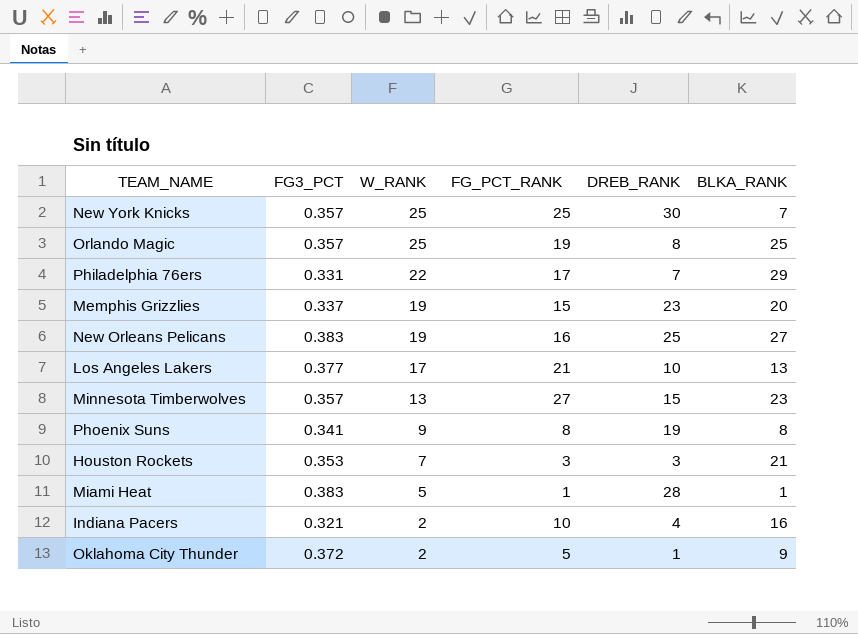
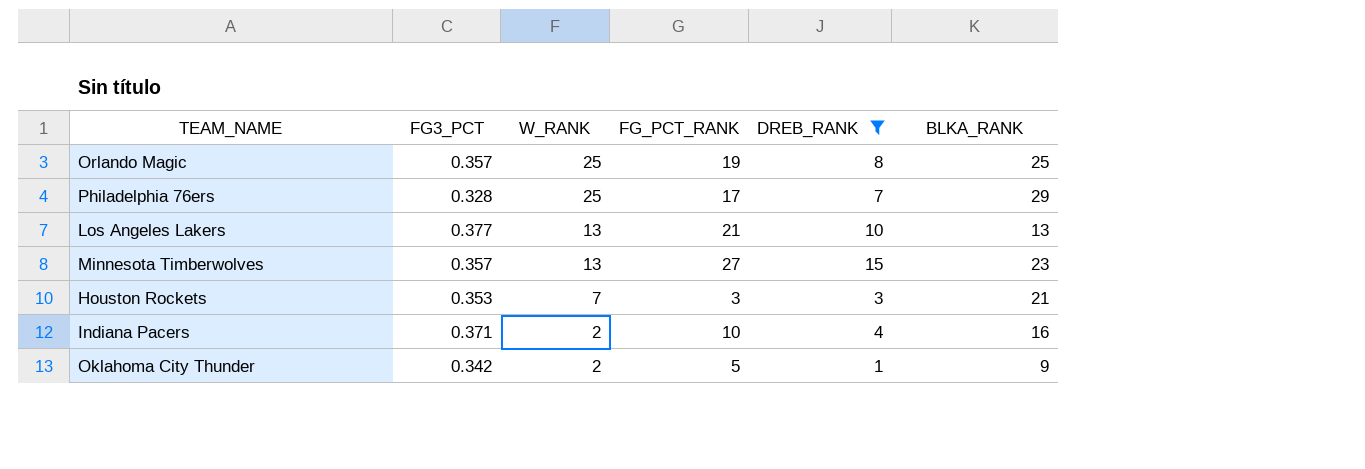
filter: none -> DREB_RANK <= 15
Philadelphia 76ers | FG3_PCT: 0.331 -> 0.328
Philadelphia 76ers | W_RANK: 22 -> 25
Los Angeles Lakers | W_RANK: 17 -> 13
Indiana Pacers | FG3_PCT: 0.321 -> 0.371
Oklahoma City Thunder | FG3_PCT: 0.372 -> 0.342

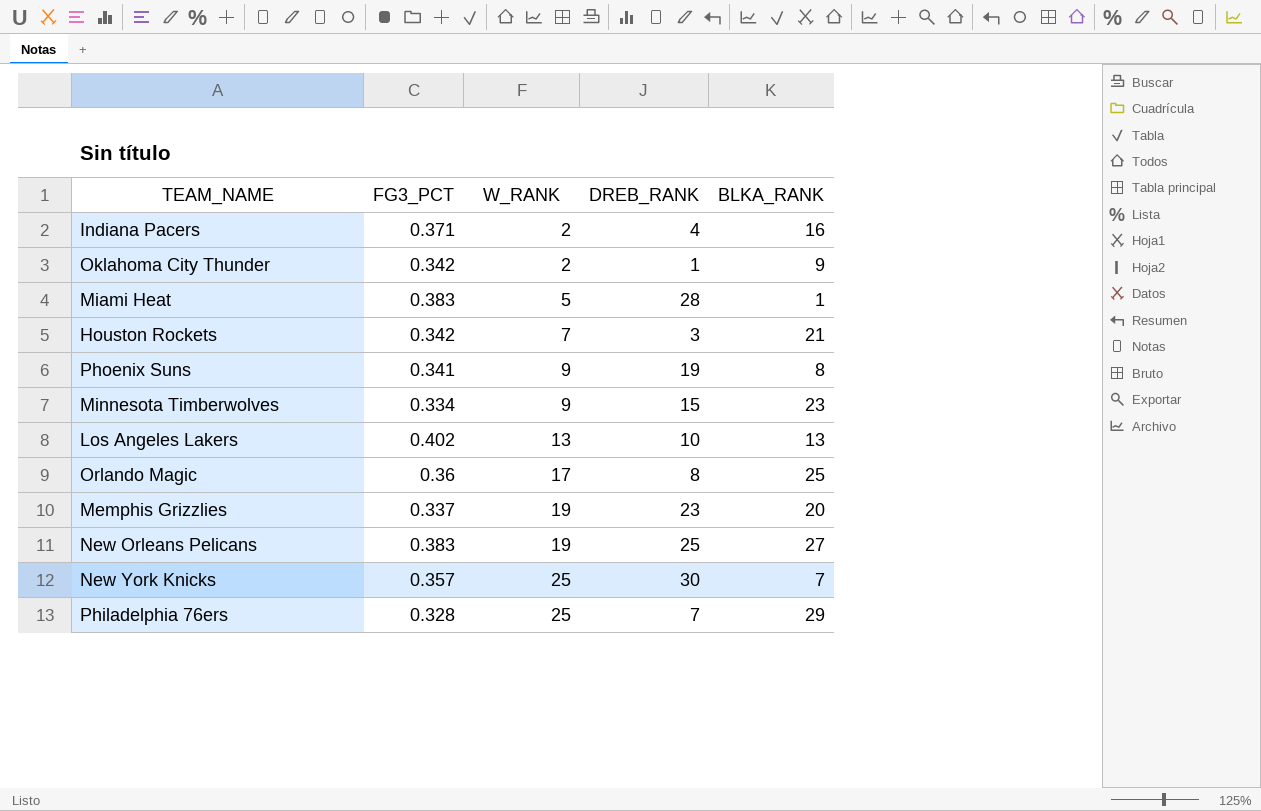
filter: DREB_RANK <= 15 -> none
row order: W_RANK descending -> W_RANK ascending
column FG_PCT_RANK | position: 4 -> none
Houston Rockets | FG3_PCT: 0.353 -> 0.342
Minnesota Timberwolves | FG3_PCT: 0.357 -> 0.334
Minnesota Timberwolves | W_RANK: 13 -> 9
Los Angeles Lakers | FG3_PCT: 0.377 -> 0.402
Orlando Magic | FG3_PCT: 0.357 -> 0.36
Orlando Magic | W_RANK: 25 -> 17

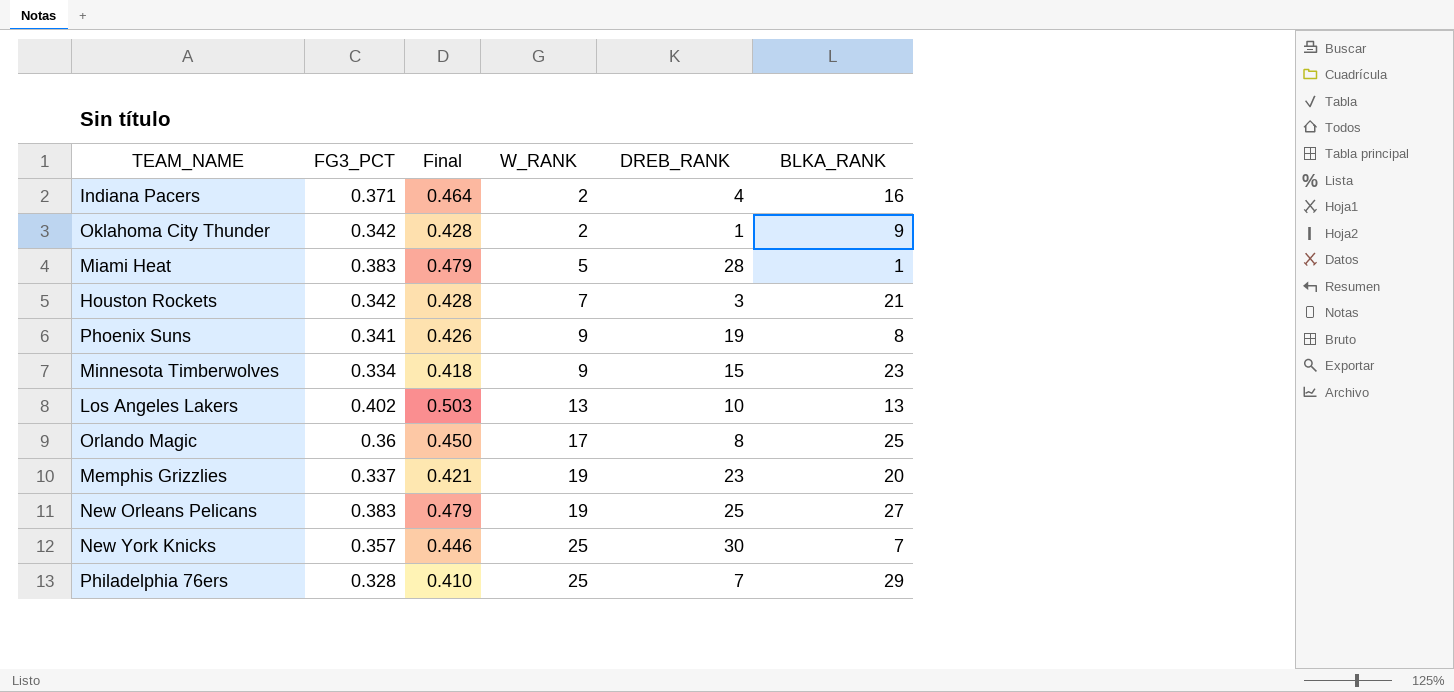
column Final | formula: none -> [FG3_PCT] * 1.25

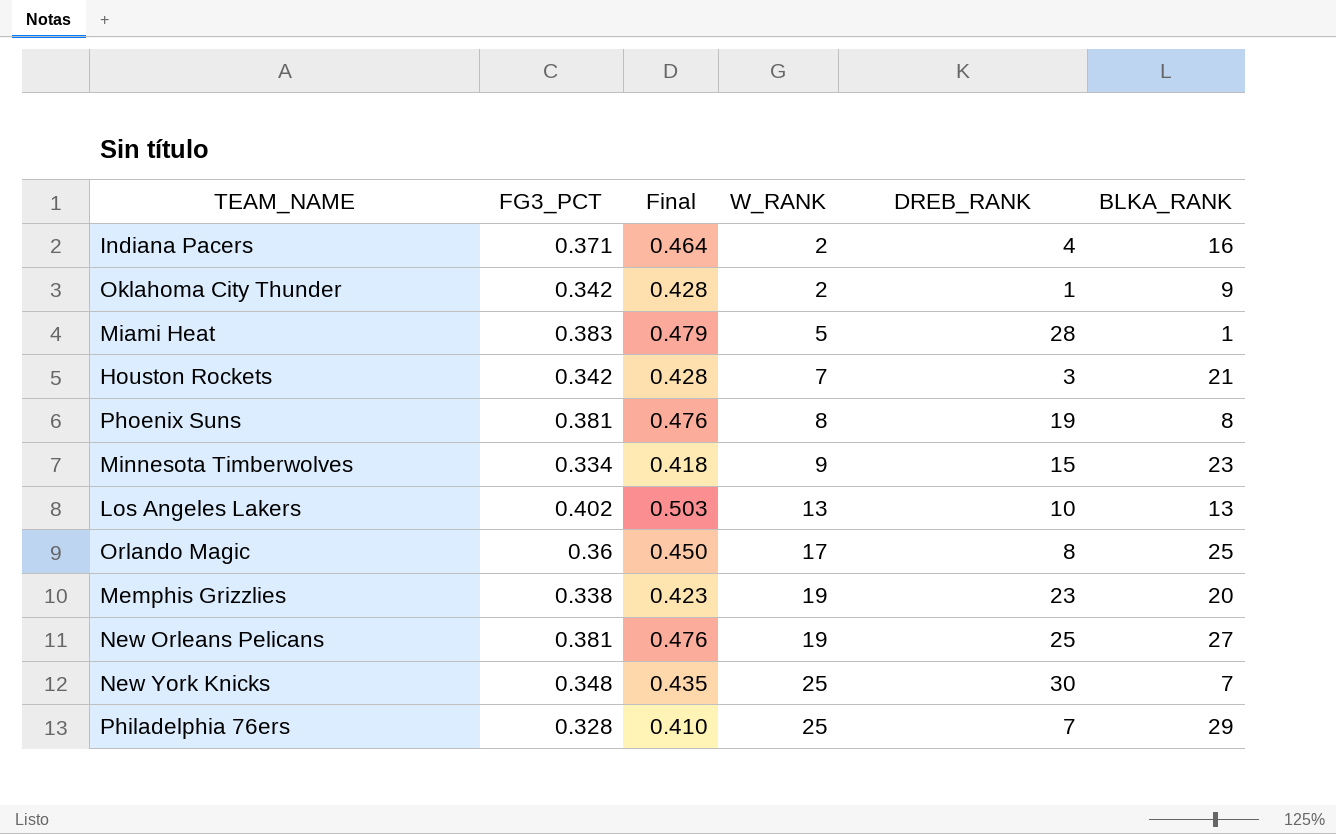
Phoenix Suns | FG3_PCT: 0.341 -> 0.381
Phoenix Suns | Final: 0.426 -> 0.476
Phoenix Suns | W_RANK: 9 -> 8
Memphis Grizzlies | FG3_PCT: 0.337 -> 0.338
Memphis Grizzlies | Final: 0.421 -> 0.423
New Orleans Pelicans | FG3_PCT: 0.383 -> 0.381
New Orleans Pelicans | Final: 0.479 -> 0.476
New York Knicks | FG3_PCT: 0.357 -> 0.348
New York Knicks | Final: 0.446 -> 0.435

